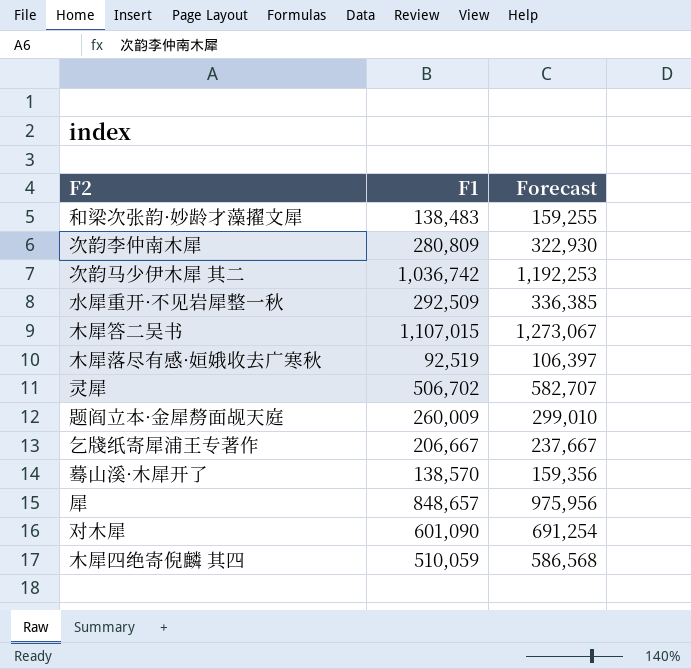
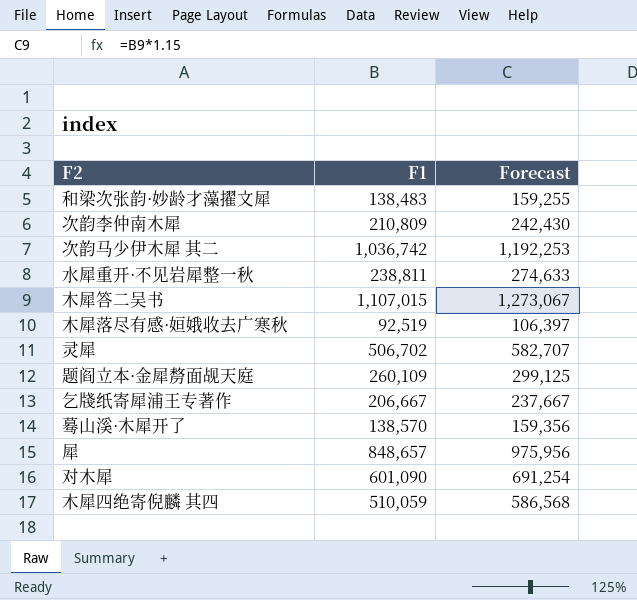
次韵李仲南木犀 | F1: 280,809 -> 210,809
次韵李仲南木犀 | Forecast: 322,930 -> 242,430
水犀重开·不见岩犀整一秋 | F1: 292,509 -> 238,811
水犀重开·不见岩犀整一秋 | Forecast: 336,385 -> 274,633
题阎立本·金犀剺面觇天庭 | F1: 260,009 -> 260,109
题阎立本·金犀剺面觇天庭 | Forecast: 299,010 -> 299,125

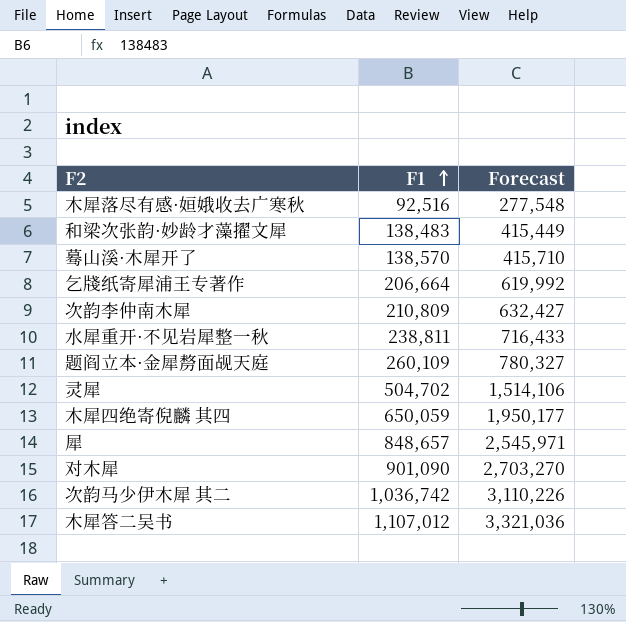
row order: none -> F1 ascending
column Forecast | formula: [F1] * 1.15 -> [F1] * 3
木犀落尽有感·姮娥收去广寒秋 | F1: 92,519 -> 92,516
乞牋纸寄犀浦王专著作 | F1: 206,667 -> 206,664
灵犀 | F1: 506,702 -> 504,702
木犀四绝寄倪麟 其四 | F1: 510,059 -> 650,059
对木犀 | F1: 601,090 -> 901,090
木犀答二吴书 | F1: 1,107,015 -> 1,107,012

